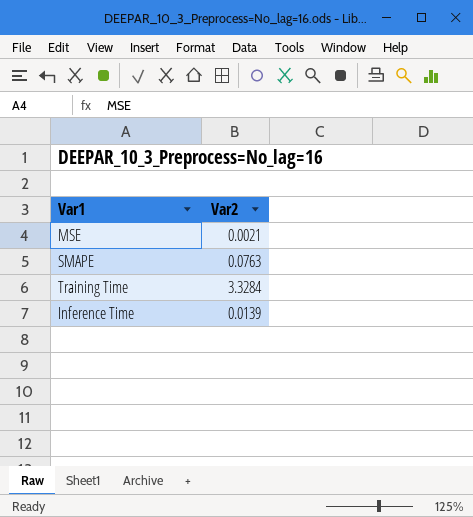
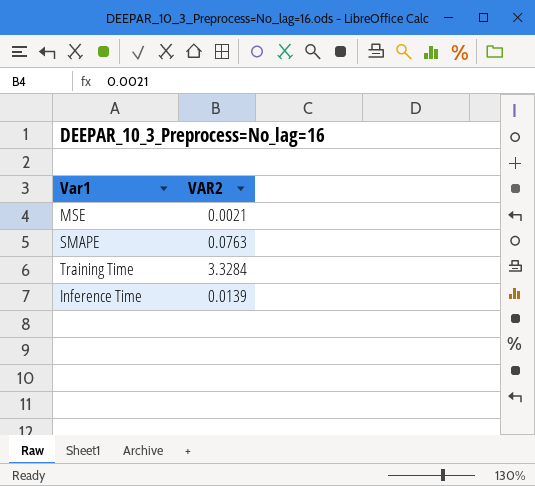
column name: Var2 -> VAR2

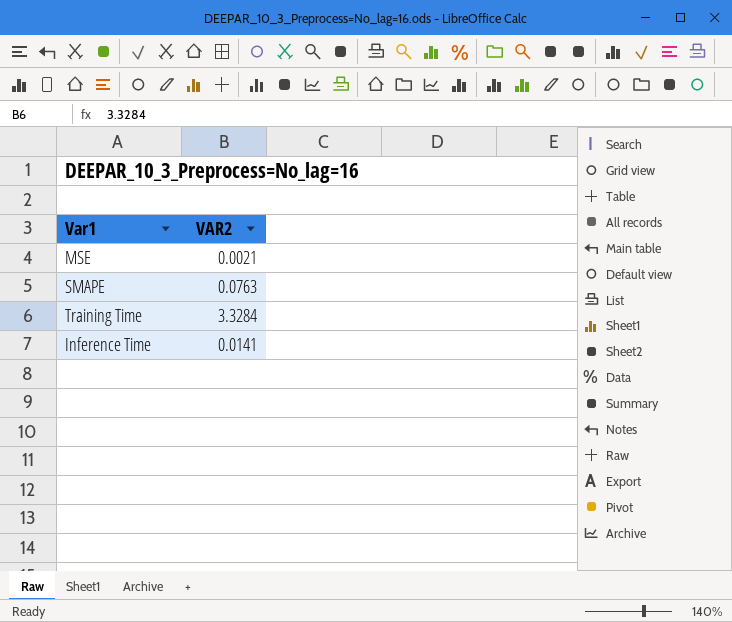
Inference Time | VAR2: 0.0139 -> 0.0141

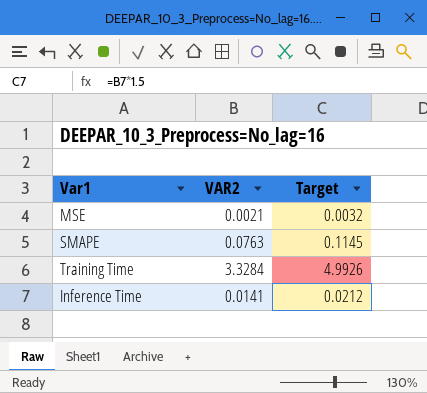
column Target | formula: none -> [VAR2] * 1.5

